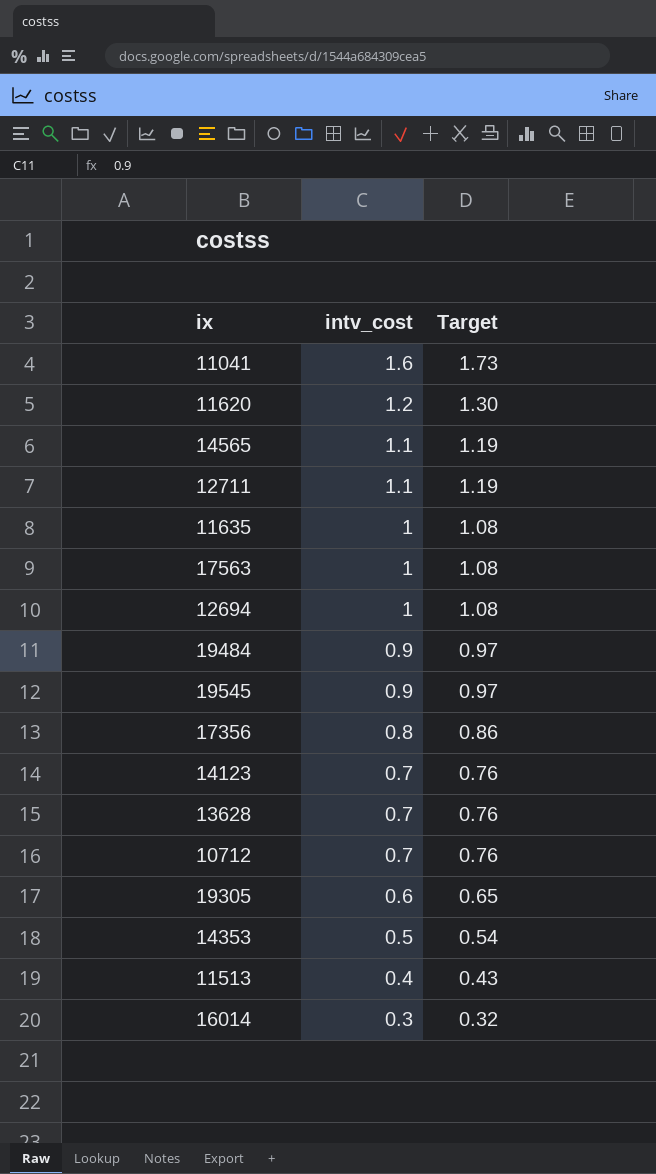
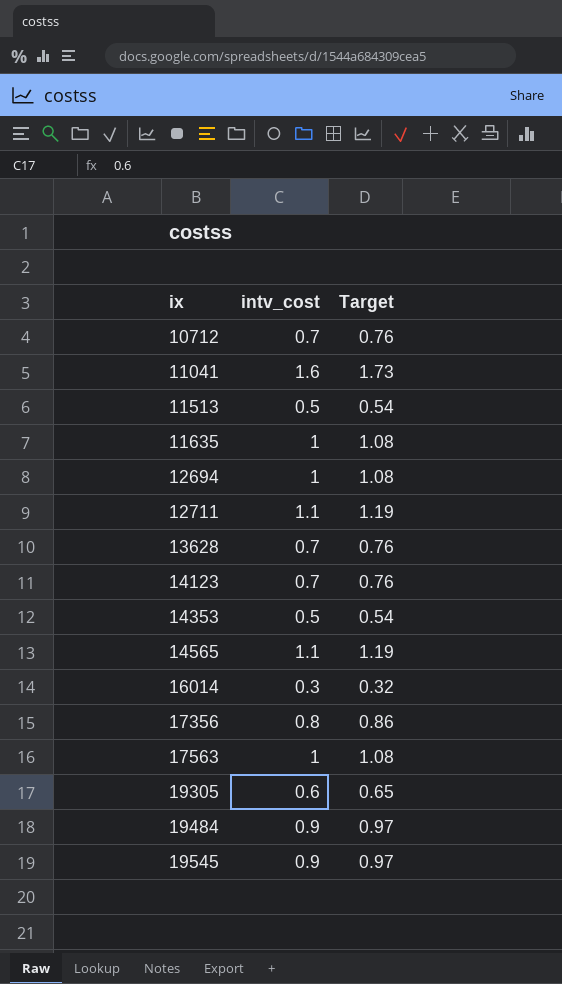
row order: intv_cost descending -> ix ascending
row 11620: 1.2 | 1.30 -> none
11513 | intv_cost: 0.4 -> 0.5
11513 | Target: 0.43 -> 0.54

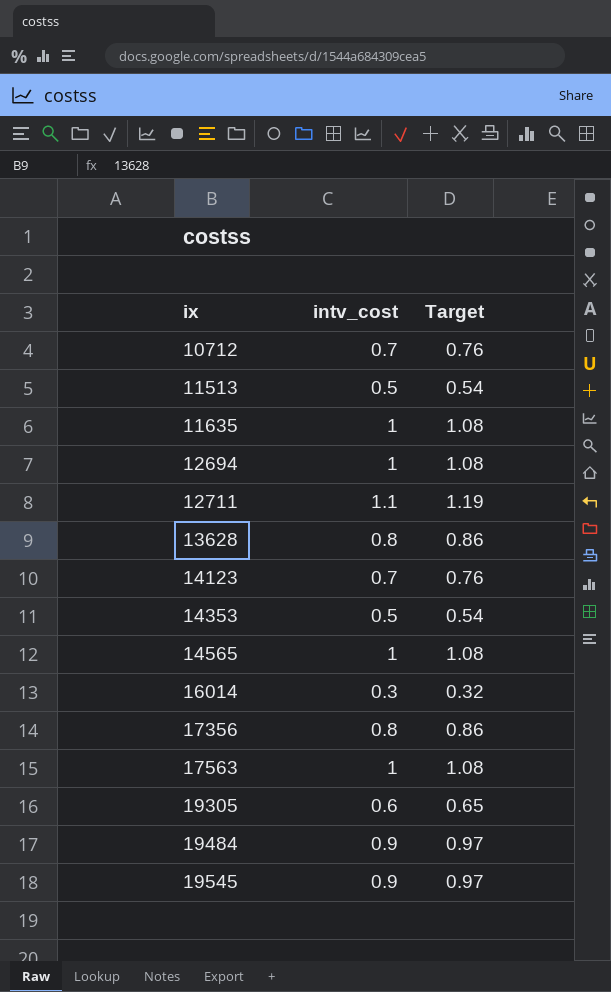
row 11041: 1.6 | 1.73 -> none
13628 | intv_cost: 0.7 -> 0.8
13628 | Target: 0.76 -> 0.86
14565 | intv_cost: 1.1 -> 1
14565 | Target: 1.19 -> 1.08

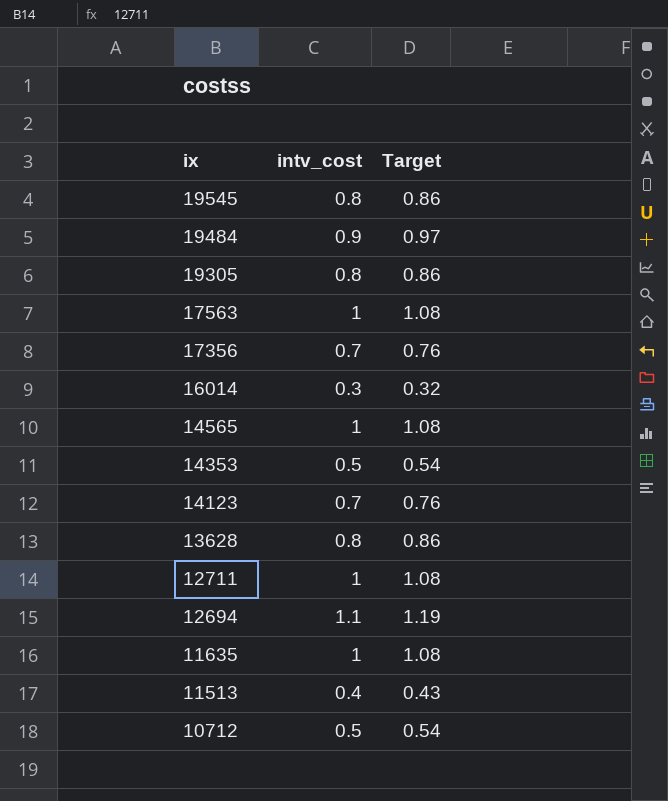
row order: ix ascending -> ix descending
19545 | intv_cost: 0.9 -> 0.8
19545 | Target: 0.97 -> 0.86
19305 | intv_cost: 0.6 -> 0.8
19305 | Target: 0.65 -> 0.86
17356 | intv_cost: 0.8 -> 0.7
17356 | Target: 0.86 -> 0.76
12711 | intv_cost: 1.1 -> 1
12711 | Target: 1.19 -> 1.08
12694 | intv_cost: 1 -> 1.1
12694 | Target: 1.08 -> 1.19
11513 | intv_cost: 0.5 -> 0.4
11513 | Target: 0.54 -> 0.43
10712 | intv_cost: 0.7 -> 0.5
10712 | Target: 0.76 -> 0.54

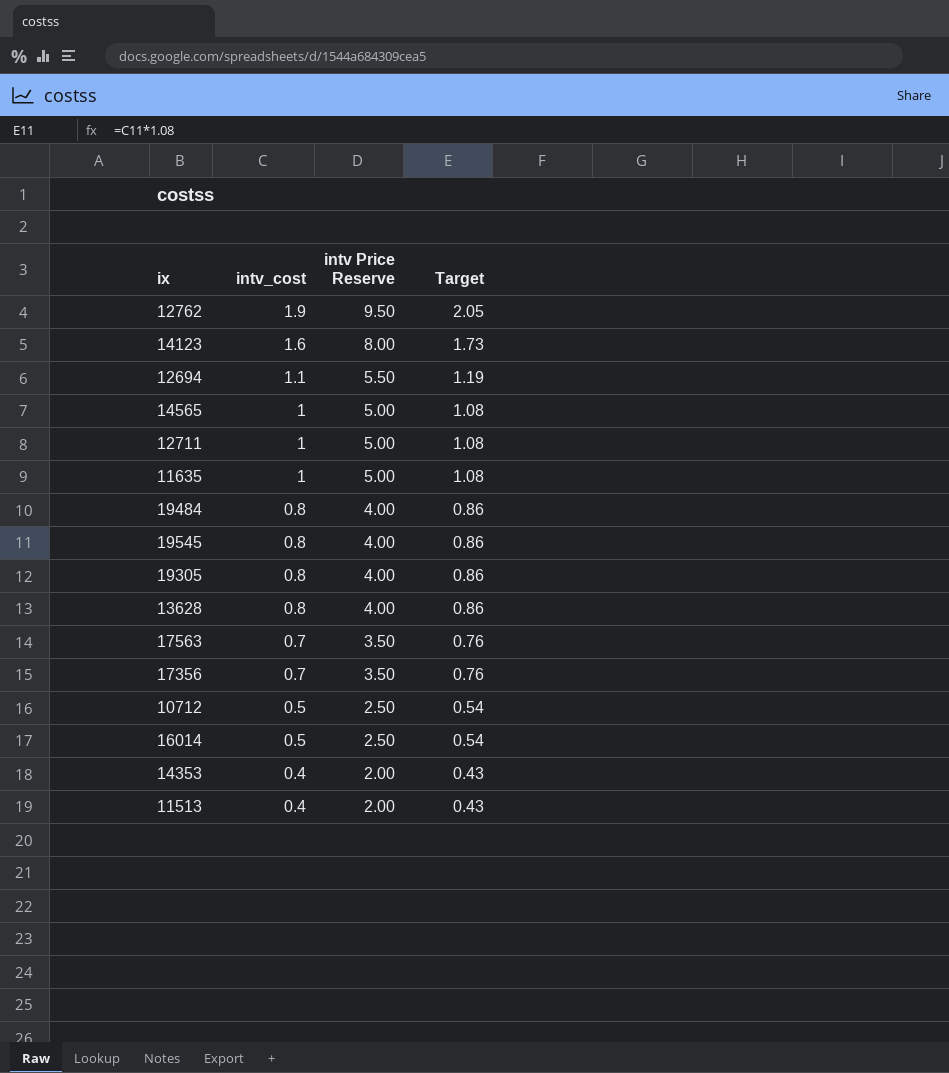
row order: ix descending -> intv_cost descending
column intv Price Reserve | formula: none -> [intv_cost] * 5
row 12762: none -> 1.9 | 9.50 | 2.05
14123 | intv_cost: 0.7 -> 1.6
14123 | Target: 0.76 -> 1.73
19484 | intv_cost: 0.9 -> 0.8
19484 | Target: 0.97 -> 0.86
17563 | intv_cost: 1 -> 0.7
17563 | Target: 1.08 -> 0.76
16014 | intv_cost: 0.3 -> 0.5
16014 | Target: 0.32 -> 0.54
14353 | intv_cost: 0.5 -> 0.4
14353 | Target: 0.54 -> 0.43

